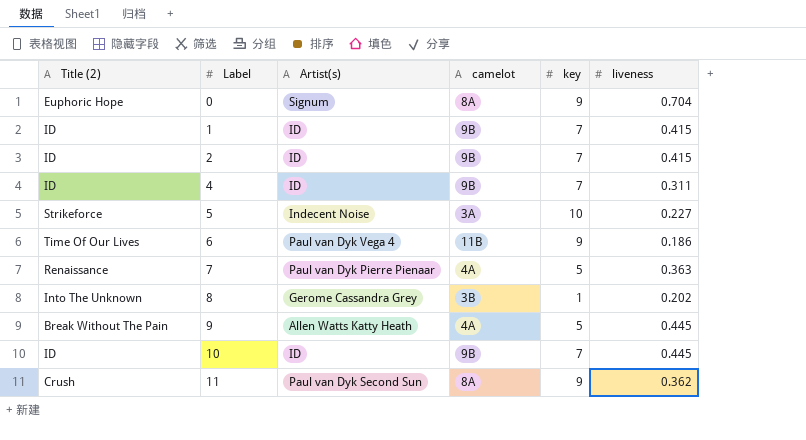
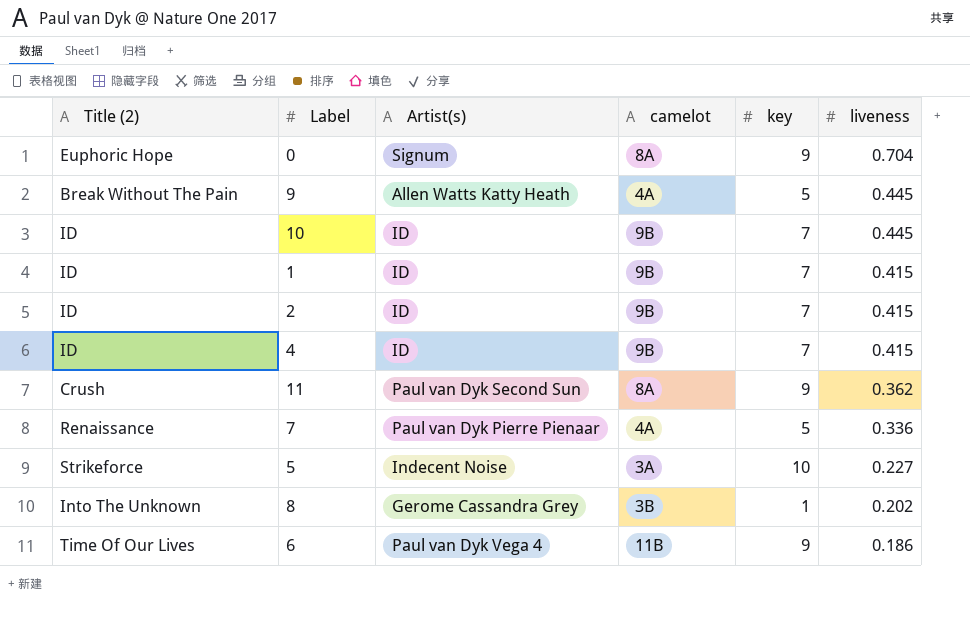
row order: Label ascending -> liveness descending
4 | liveness: 0.311 -> 0.415
7 | liveness: 0.363 -> 0.336

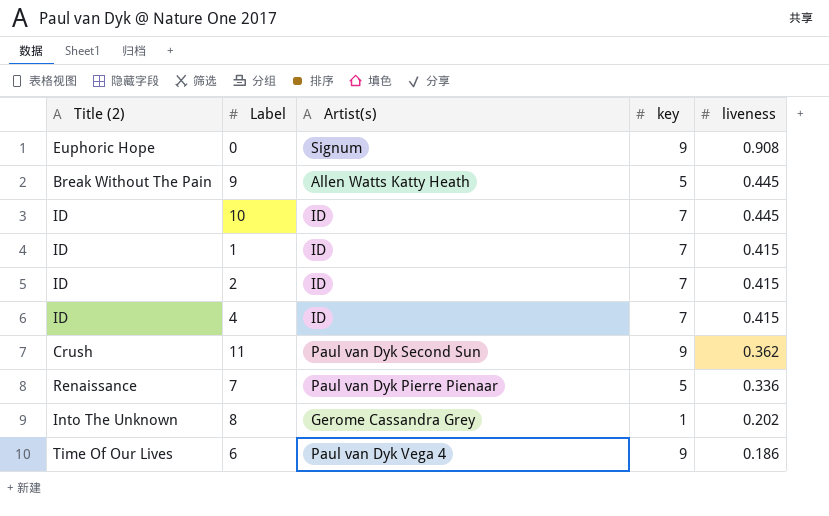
column camelot | position: 4 -> none
row 5: Strikeforce | Indecent Noise | 3A | 10 | 0.227 -> none
0 | liveness: 0.704 -> 0.908

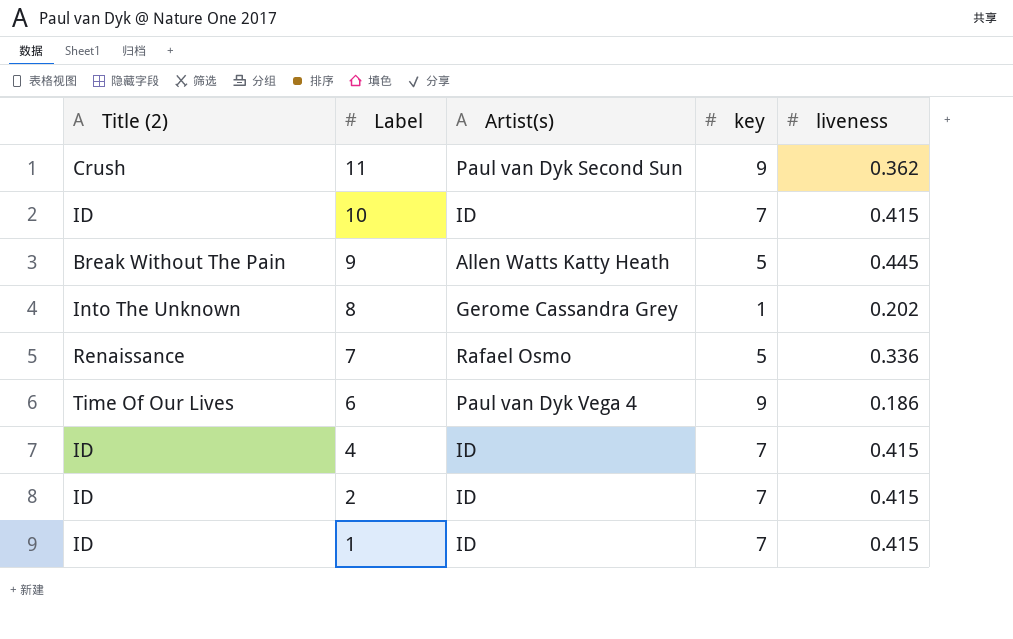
row order: liveness descending -> Label descending
row 0: Euphoric Hope | Signum | 9 | 0.908 -> none
10 | liveness: 0.445 -> 0.415
7 | Artist(s): Paul van Dyk Pierre Pienaar -> Rafael Osmo

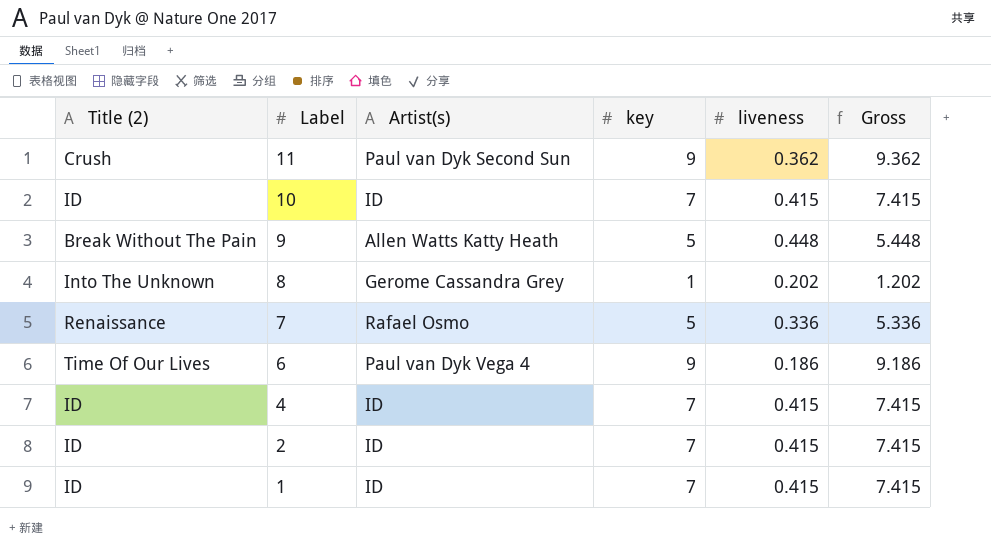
column Gross | formula: none -> [key] + [liveness]
9 | liveness: 0.445 -> 0.448

